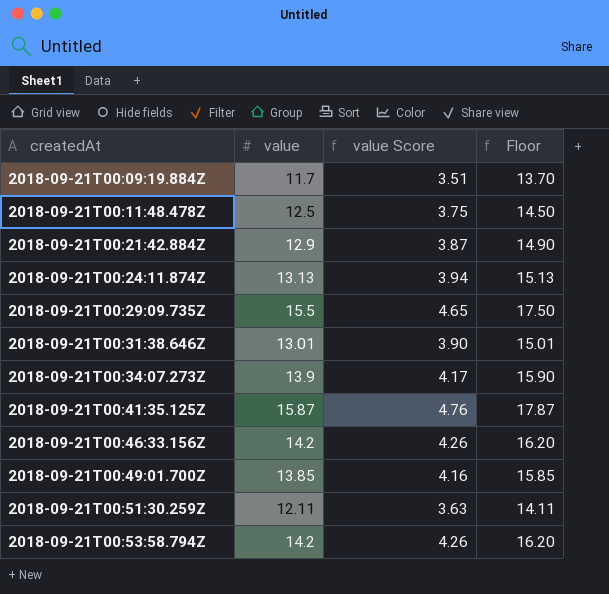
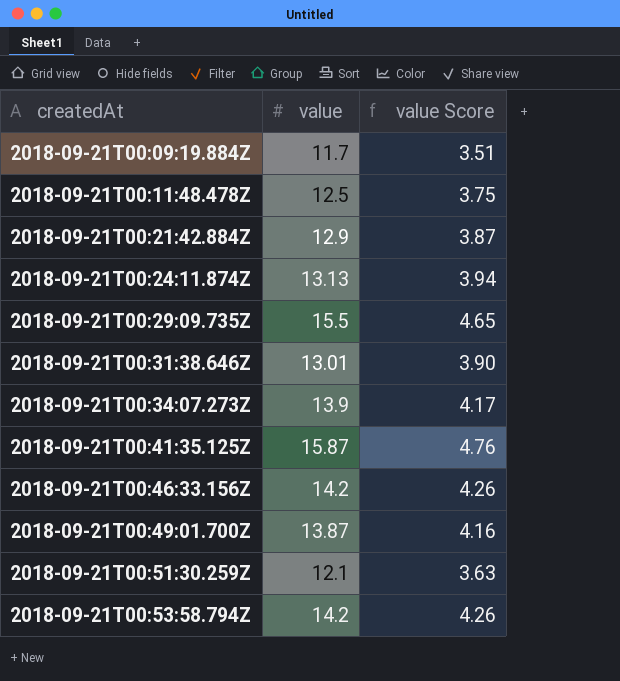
column Floor | formula: [value] + 2 -> none
2018-09-21T00:49:01.700Z | value: 13.85 -> 13.87
2018-09-21T00:51:30.259Z | value: 12.11 -> 12.1

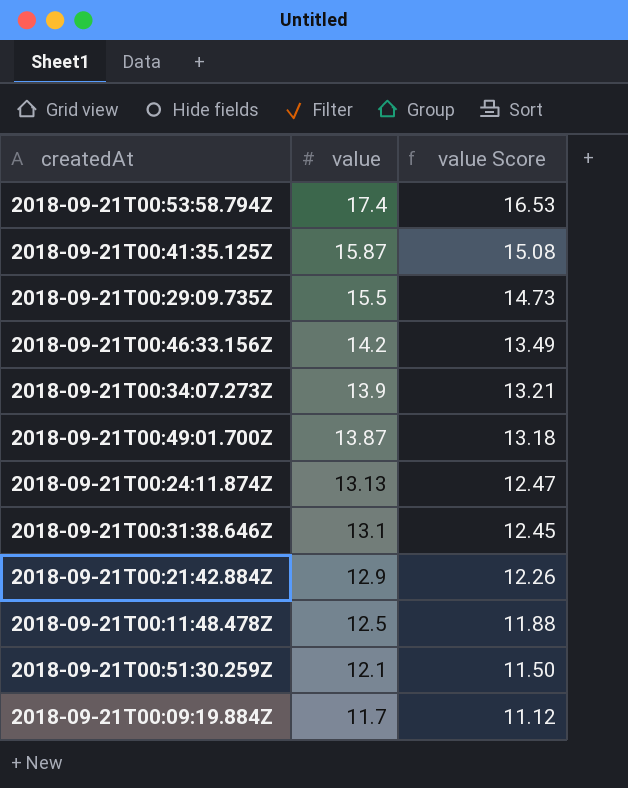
row order: createdAt ascending -> value descending
column value Score | formula: [value] * 0.3 -> [value] * 0.95
2018-09-21T00:53:58.794Z | value: 14.2 -> 17.4
2018-09-21T00:31:38.646Z | value: 13.01 -> 13.1

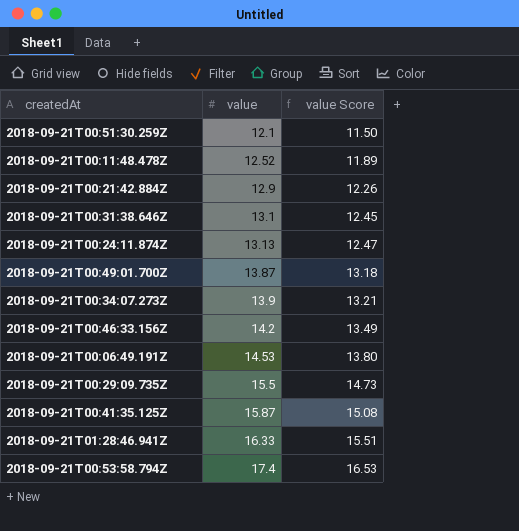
row order: value descending -> value ascending
row 2018-09-21T00:09:19.884Z: 11.7 | 11.12 -> none
2018-09-21T00:11:48.478Z | value: 12.5 -> 12.52
2018-09-21T00:11:48.478Z | value Score: 11.88 -> 11.89
row 2018-09-21T00:06:49.191Z: none -> 14.53 | 13.80
row 2018-09-21T01:28:46.941Z: none -> 16.33 | 15.51

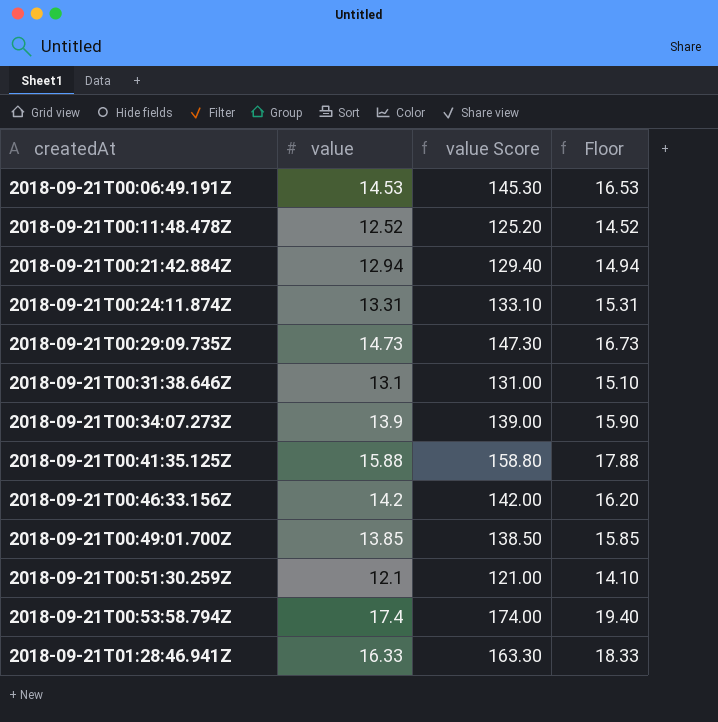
row order: value ascending -> createdAt ascending
column value Score | formula: [value] * 0.95 -> [value] * 10
column Floor | formula: none -> [value] + 2
2018-09-21T00:21:42.884Z | value: 12.9 -> 12.94
2018-09-21T00:24:11.874Z | value: 13.13 -> 13.31
2018-09-21T00:29:09.735Z | value: 15.5 -> 14.73
2018-09-21T00:41:35.125Z | value: 15.87 -> 15.88
2018-09-21T00:49:01.700Z | value: 13.87 -> 13.85

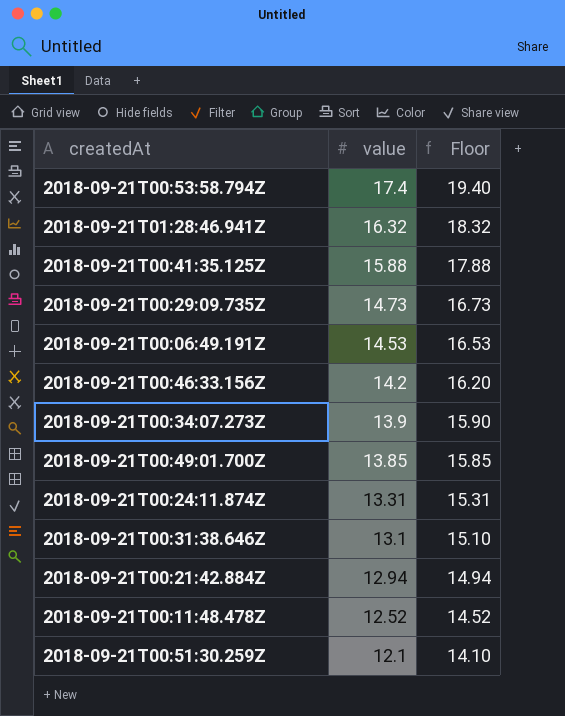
row order: createdAt ascending -> value descending
column value Score | formula: [value] * 10 -> none
2018-09-21T01:28:46.941Z | value: 16.33 -> 16.32
2018-09-21T01:28:46.941Z | Floor: 18.33 -> 18.32

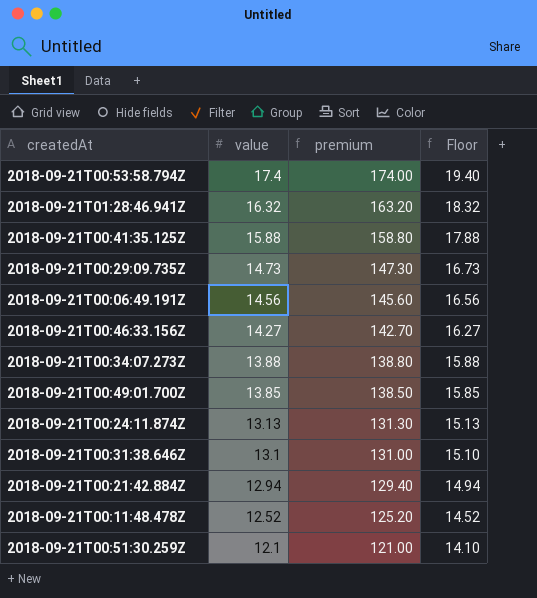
column premium | formula: none -> [value] * 10
2018-09-21T00:06:49.191Z | value: 14.53 -> 14.56
2018-09-21T00:06:49.191Z | Floor: 16.53 -> 16.56
2018-09-21T00:46:33.156Z | value: 14.2 -> 14.27
2018-09-21T00:46:33.156Z | Floor: 16.20 -> 16.27
2018-09-21T00:34:07.273Z | value: 13.9 -> 13.88
2018-09-21T00:34:07.273Z | Floor: 15.90 -> 15.88
2018-09-21T00:24:11.874Z | value: 13.31 -> 13.13
2018-09-21T00:24:11.874Z | Floor: 15.31 -> 15.13

